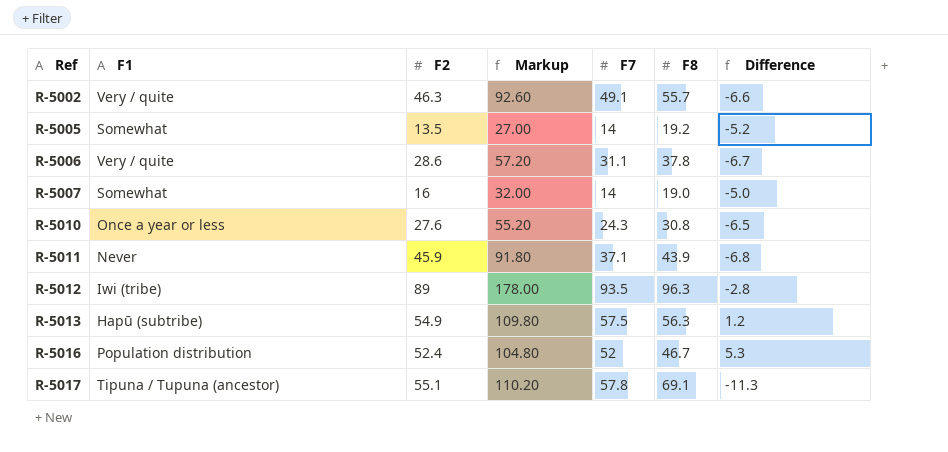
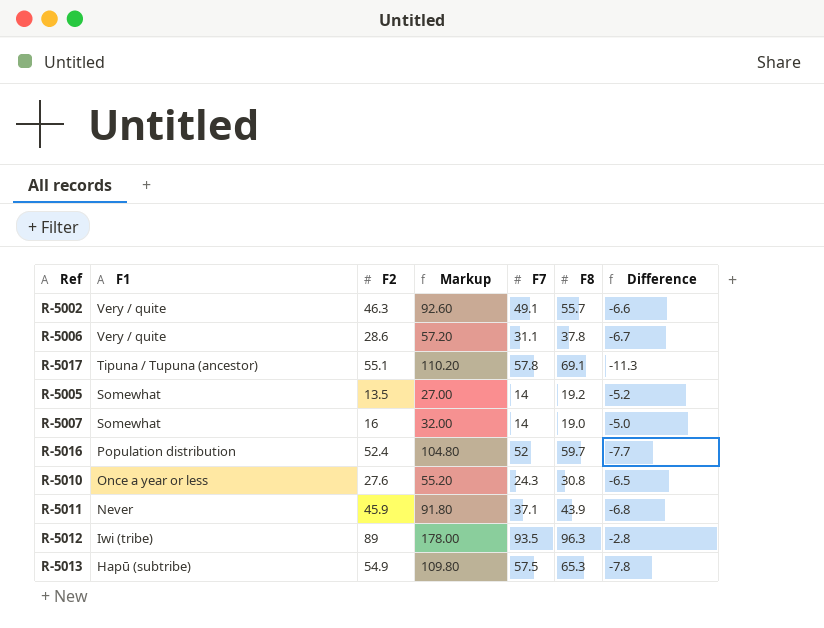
row order: Ref ascending -> F1 descending
R-5016 | F8: 46.7 -> 59.7
R-5016 | Difference: 5.3 -> -7.7
R-5013 | F8: 56.3 -> 65.3
R-5013 | Difference: 1.2 -> -7.8

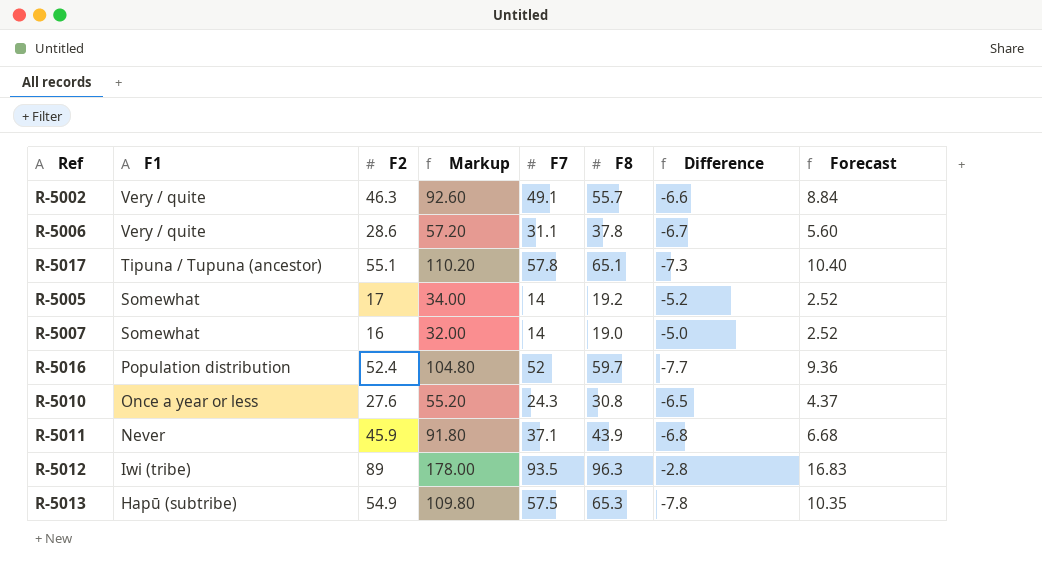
column Forecast | formula: none -> [F7] * 0.18
R-5017 | F8: 69.1 -> 65.1
R-5017 | Difference: -11.3 -> -7.3
R-5005 | F2: 13.5 -> 17
R-5005 | Markup: 27.00 -> 34.00

